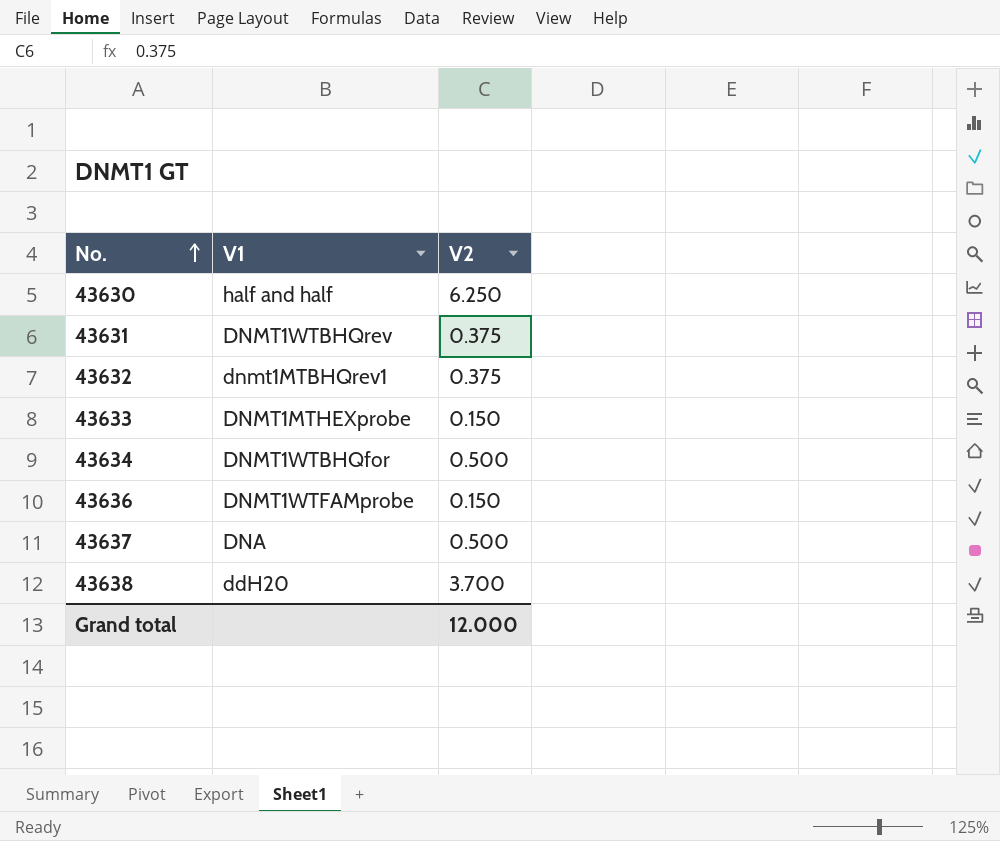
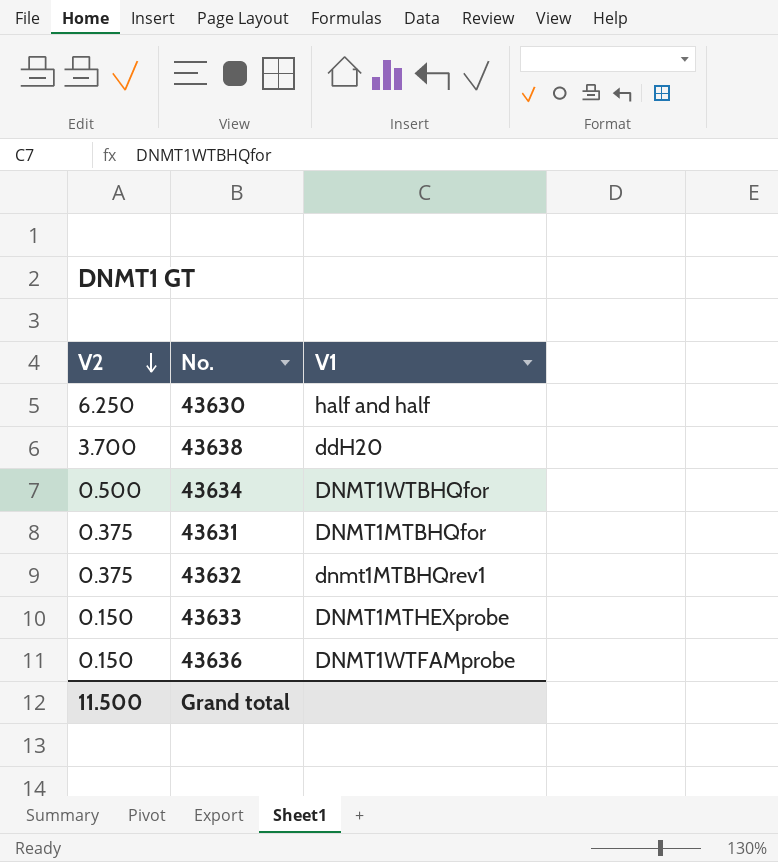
row order: No. ascending -> V2 descending
column V2 | position: 3 -> 1
row 43637: DNA | 0.500 -> none
43631 | V1: DNMT1WTBHQrev -> DNMT1MTBHQfor
Grand total | V2: 12.000 -> 11.500

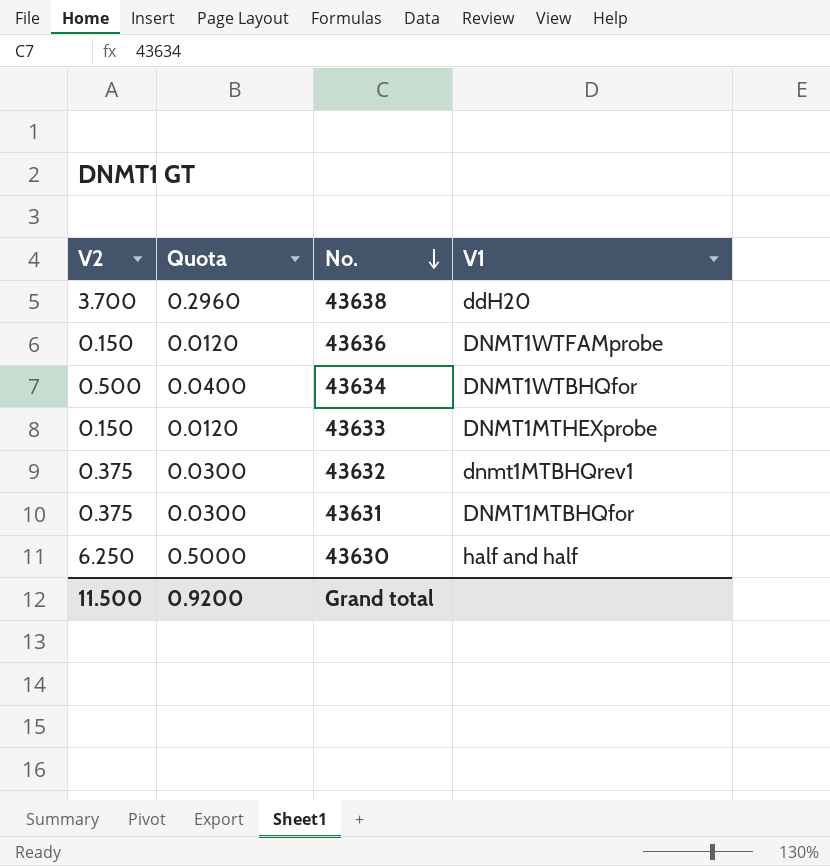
row order: V2 descending -> No. descending
column Quota | formula: none -> [V2] * 0.08

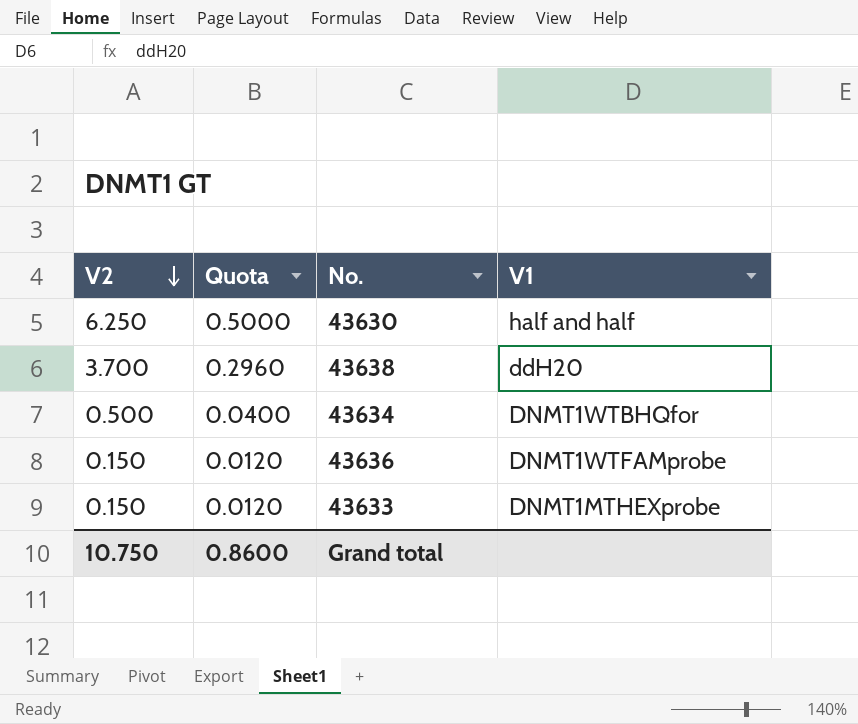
row order: No. descending -> V2 descending
row 43632: 0.375 | 0.0300 | dnmt1MTBHQrev1 -> none
row 43631: 0.375 | 0.0300 | DNMT1MTBHQfor -> none
Grand total | V2: 11.500 -> 10.750
Grand total | Quota: 0.9200 -> 0.8600

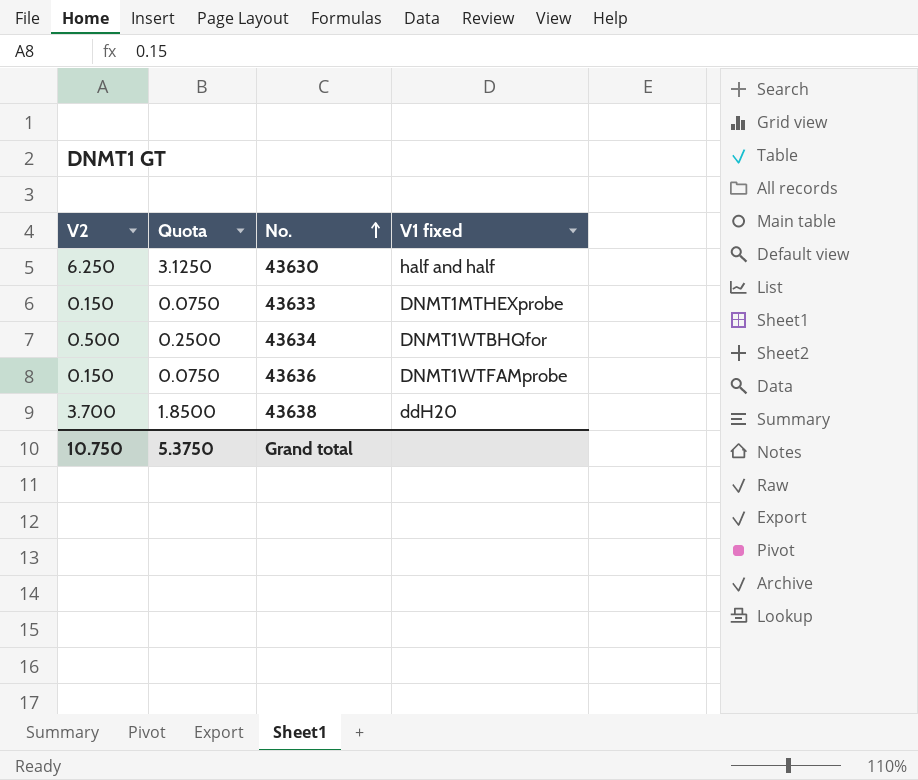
row order: V2 descending -> No. ascending
column Quota | formula: [V2] * 0.08 -> [V2] * 0.5
column name: V1 -> V1 fixed
Grand total | Quota: 0.8600 -> 5.3750

